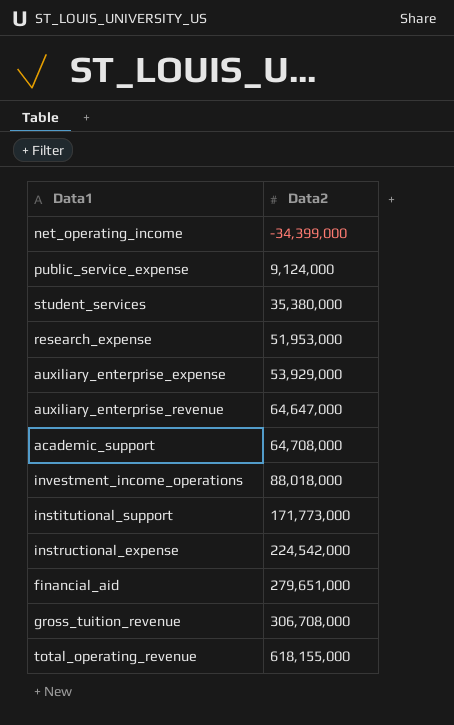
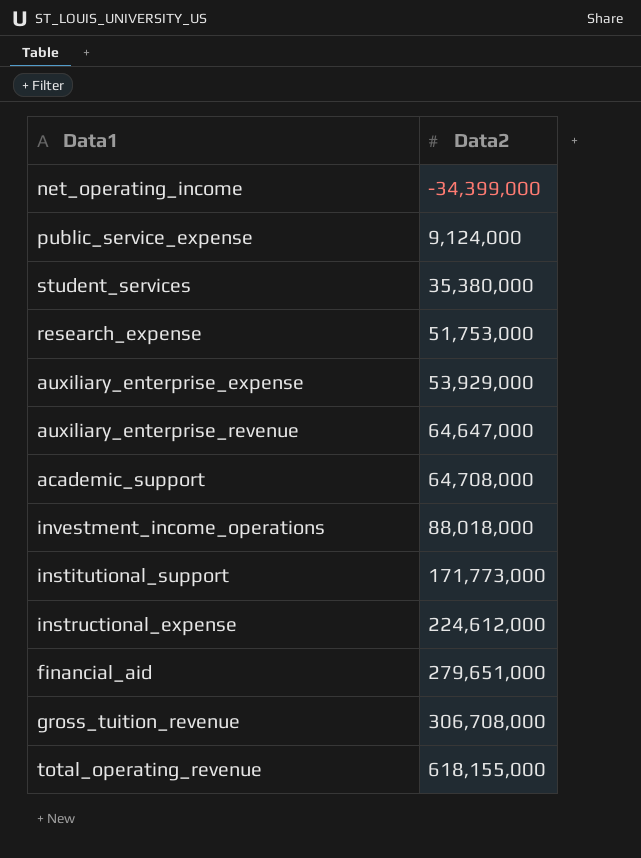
research_expense | Data2: 51,953,000 -> 51,753,000
instructional_expense | Data2: 224,542,000 -> 224,612,000

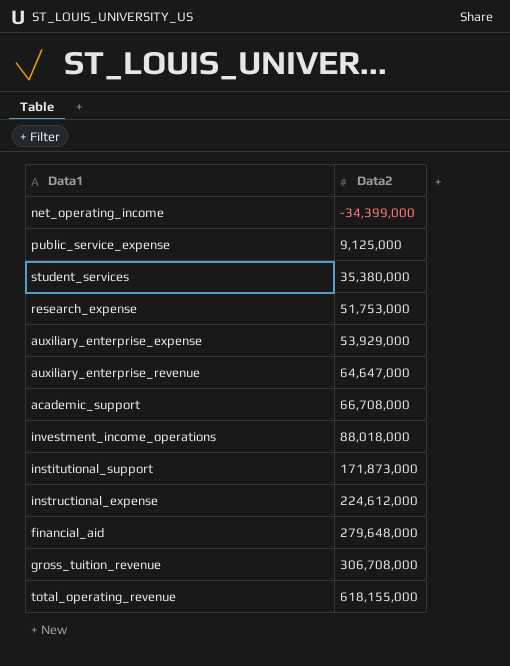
public_service_expense | Data2: 9,124,000 -> 9,125,000
academic_support | Data2: 64,708,000 -> 66,708,000
institutional_support | Data2: 171,773,000 -> 171,873,000
financial_aid | Data2: 279,651,000 -> 279,648,000

